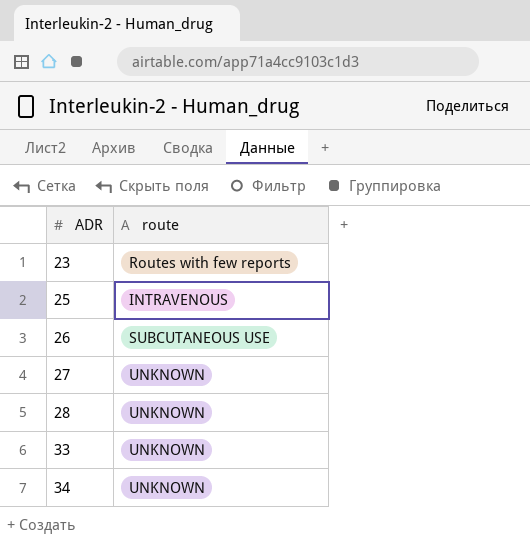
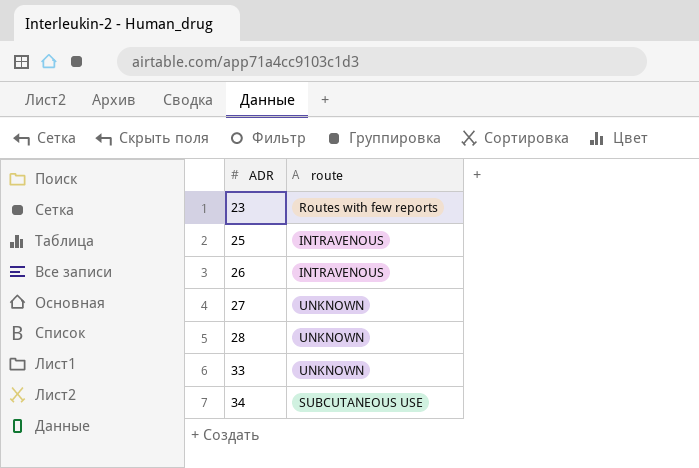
26 | route: SUBCUTANEOUS USE -> INTRAVENOUS
34 | route: UNKNOWN -> SUBCUTANEOUS USE

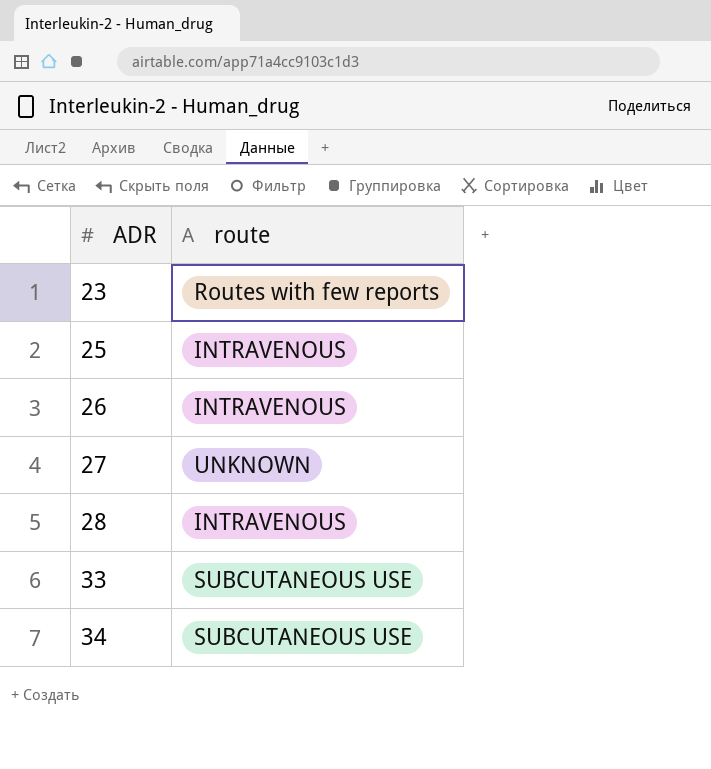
28 | route: UNKNOWN -> INTRAVENOUS
33 | route: UNKNOWN -> SUBCUTANEOUS USE

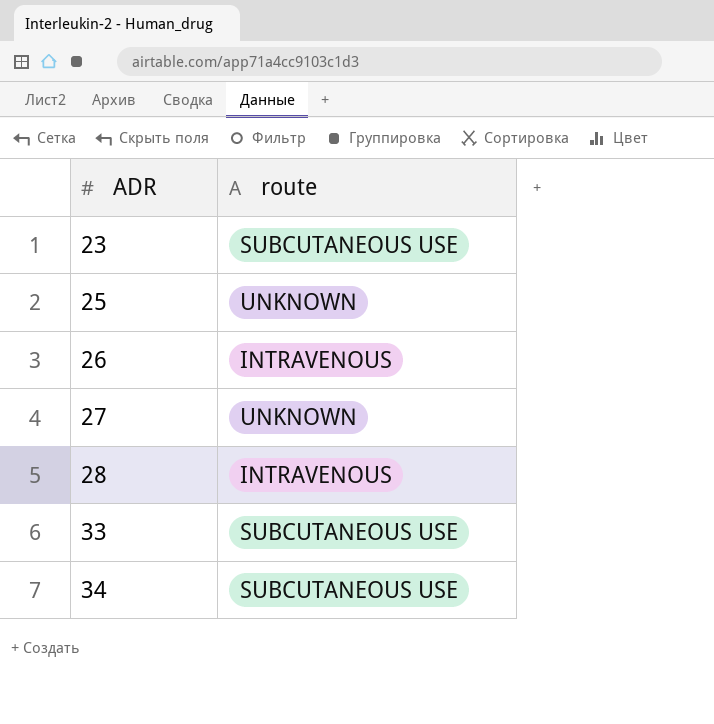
23 | route: Routes with few reports -> SUBCUTANEOUS USE
25 | route: INTRAVENOUS -> UNKNOWN

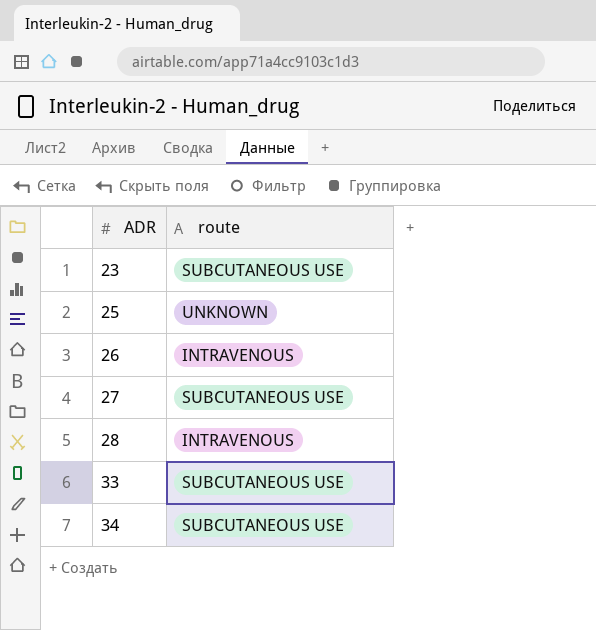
27 | route: UNKNOWN -> SUBCUTANEOUS USE

